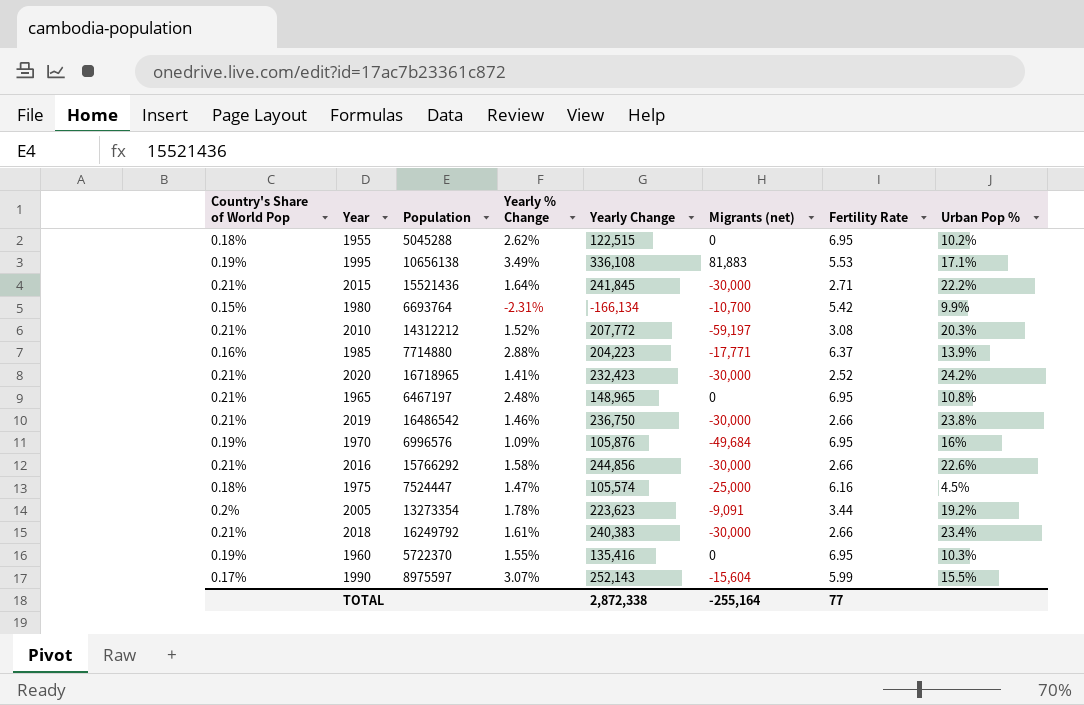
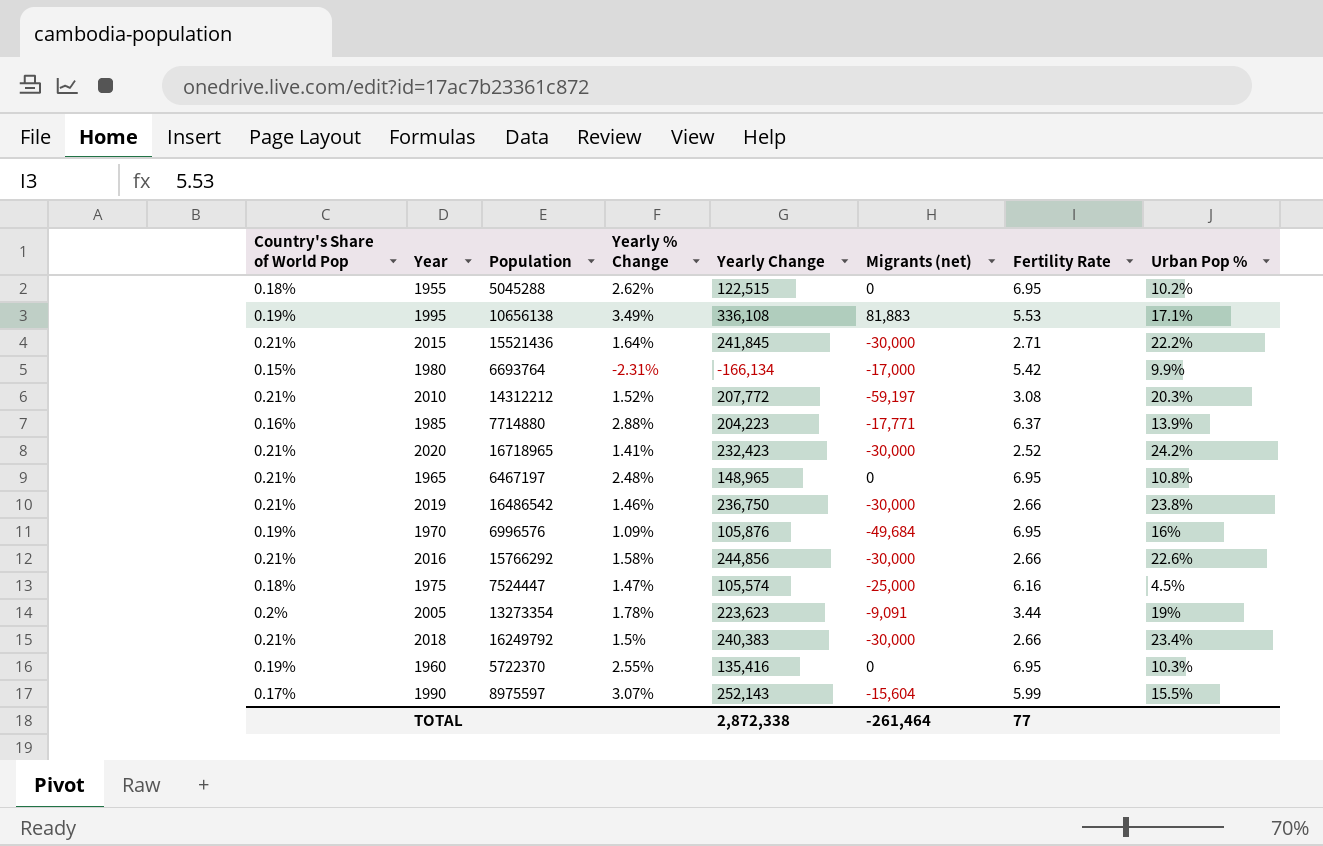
1980 | Migrants (net): -10,700 -> -17,000
2005 | Urban Pop %: 19.2% -> 19%
2018 | Yearly % Change: 1.61% -> 1.5%
1960 | Yearly % Change: 1.55% -> 2.55%
TOTAL | Migrants (net): -255,164 -> -261,464

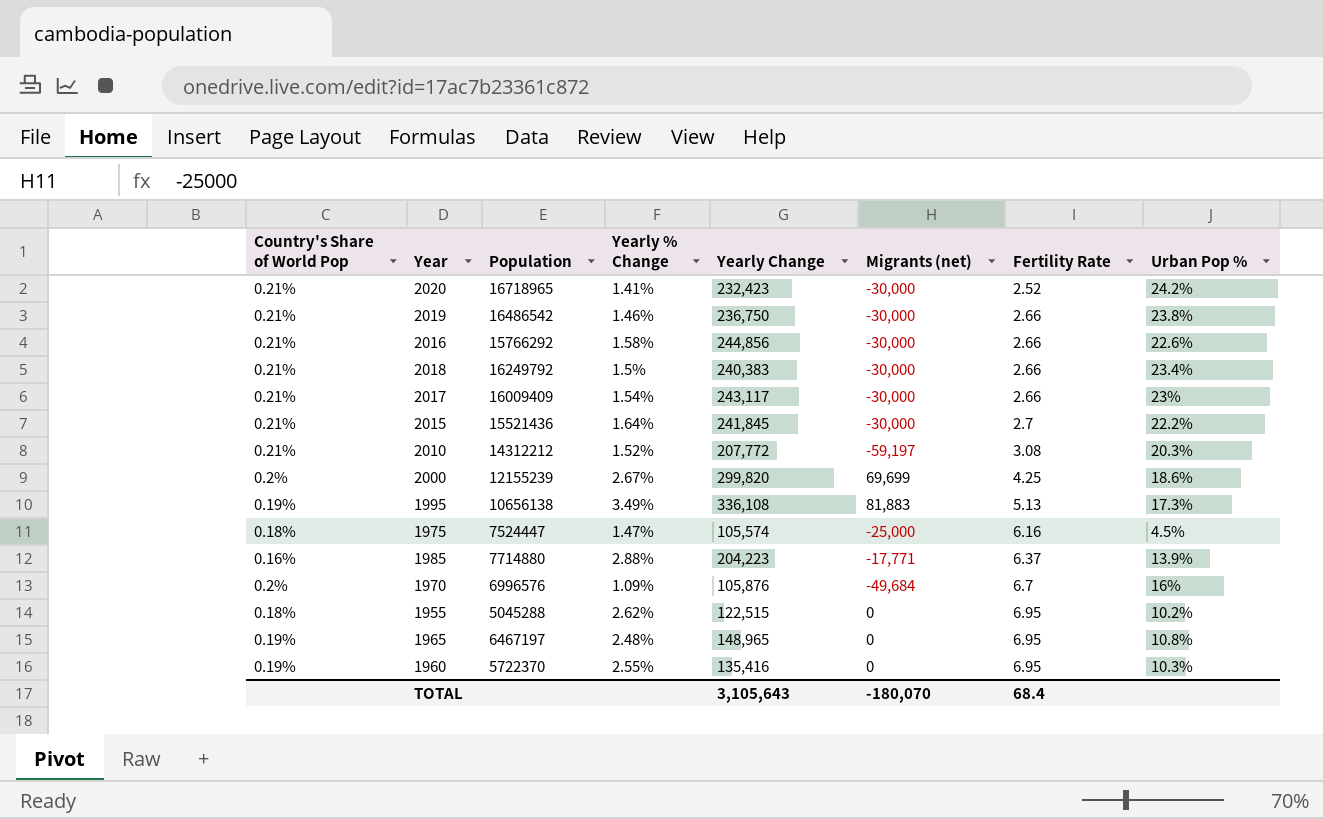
row order: none -> Fertility Rate ascending
row 1980: 0.15% | 6693764 | -2.31% | -166,134 | -17,000 | 5.42 | 9.9% -> none
row 2005: 0.2% | 13273354 | 1.78% | 223,623 | -9,091 | 3.44 | 19% -> none
row 1990: 0.17% | 8975597 | 3.07% | 252,143 | -15,604 | 5.99 | 15.5% -> none
row 2017: none -> 0.21% | 16009409 | 1.54% | 243,117 | -30,000 | 2.66 | 23%
2015 | Fertility Rate: 2.71 -> 2.7
row 2000: none -> 0.2% | 12155239 | 2.67% | 299,820 | 69,699 | 4.25 | 18.6%
1995 | Fertility Rate: 5.53 -> 5.13
1995 | Urban Pop %: 17.1% -> 17.3%
1970 | Country's Share of World Pop: 0.19% -> 0.2%
1970 | Fertility Rate: 6.95 -> 6.7
1965 | Country's Share of World Pop: 0.21% -> 0.19%
TOTAL | Yearly Change: 2,872,338 -> 3,105,643
TOTAL | Migrants (net): -261,464 -> -180,070
TOTAL | Fertility Rate: 77 -> 68.4

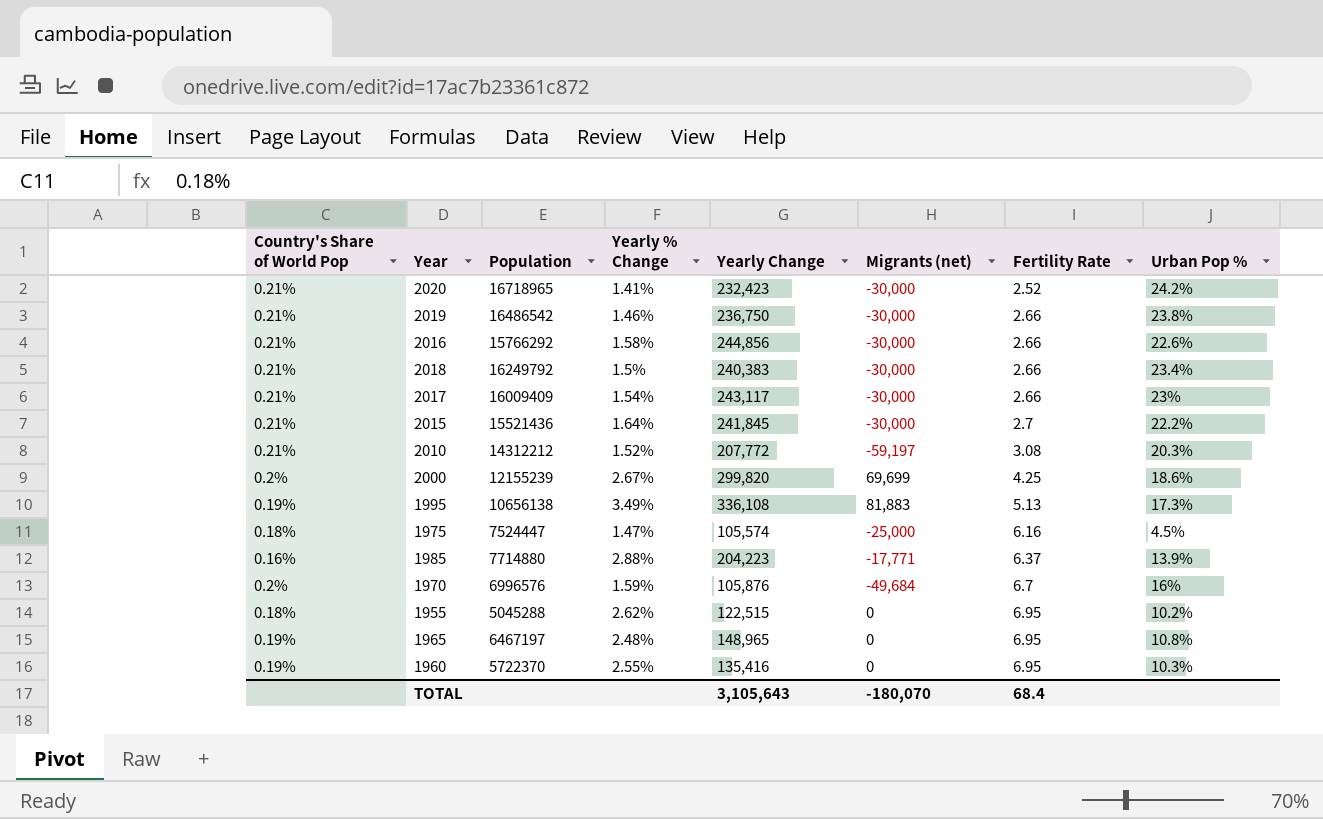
1970 | Yearly % Change: 1.09% -> 1.59%

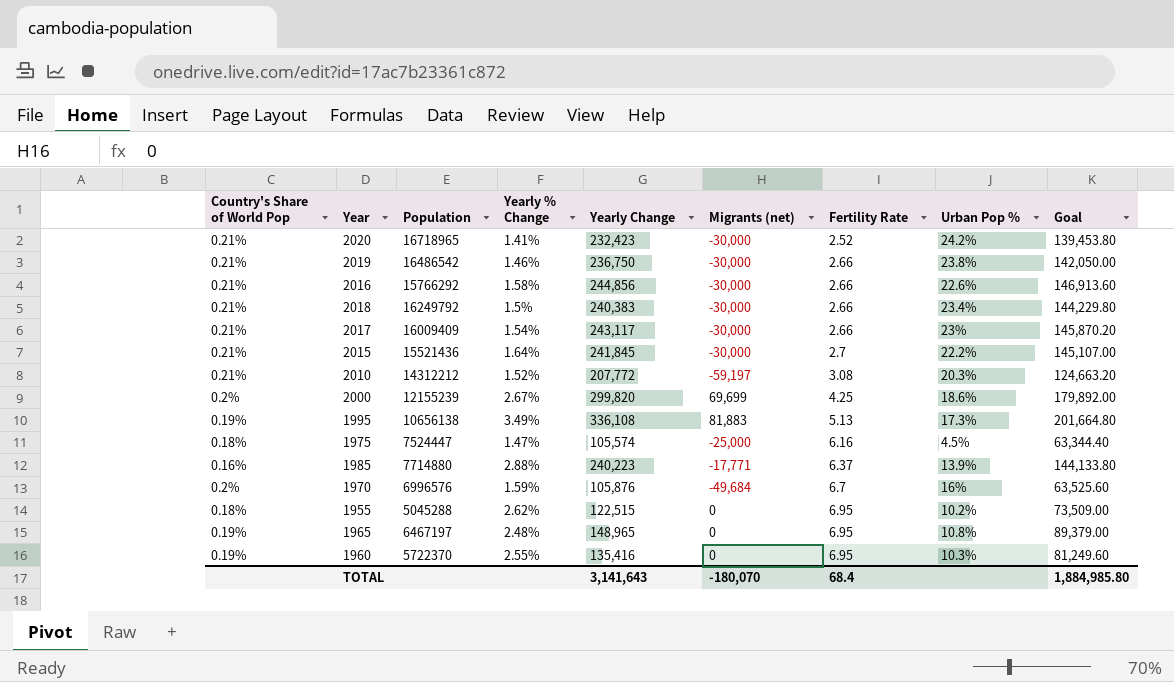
column Goal | formula: none -> [Yearly Change] * 0.6
1985 | Yearly Change: 204,223 -> 240,223
TOTAL | Yearly Change: 3,105,643 -> 3,141,643

